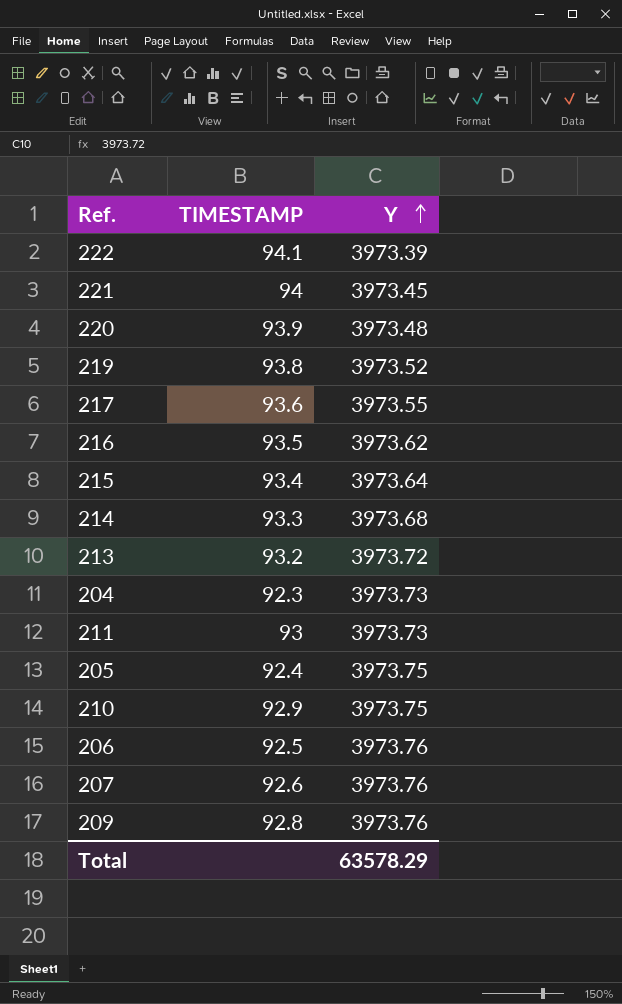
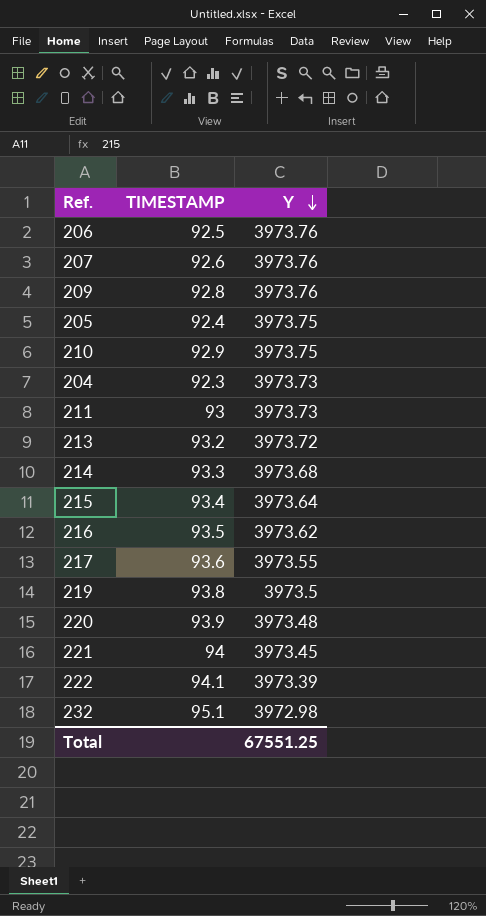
row order: Y ascending -> Y descending
219 | Y: 3973.52 -> 3973.5
row 232: none -> 95.1 | 3972.98
Total | Y: 63578.29 -> 67551.25

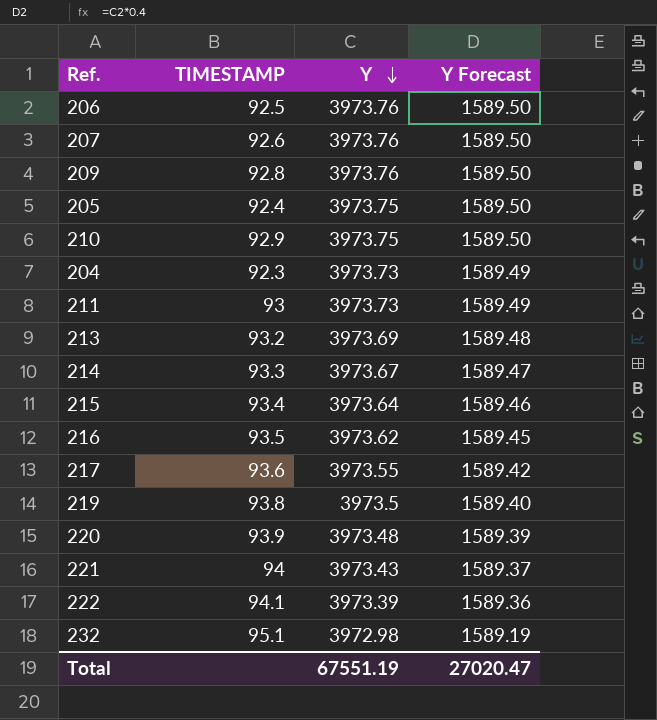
column Y Forecast | formula: none -> [Y] * 0.4
213 | Y: 3973.72 -> 3973.69
214 | Y: 3973.68 -> 3973.67
221 | Y: 3973.45 -> 3973.43
Total | Y: 67551.25 -> 67551.19

